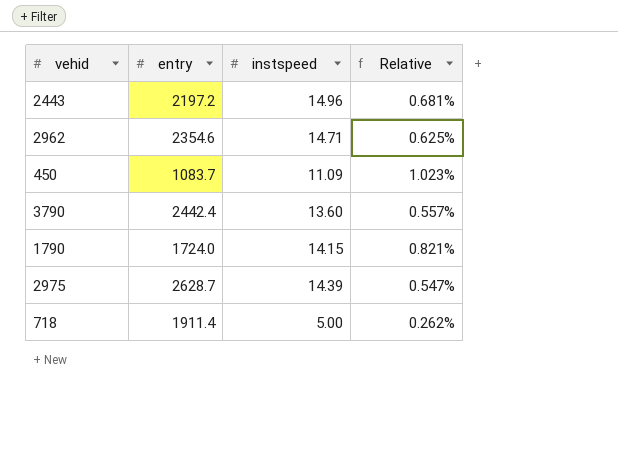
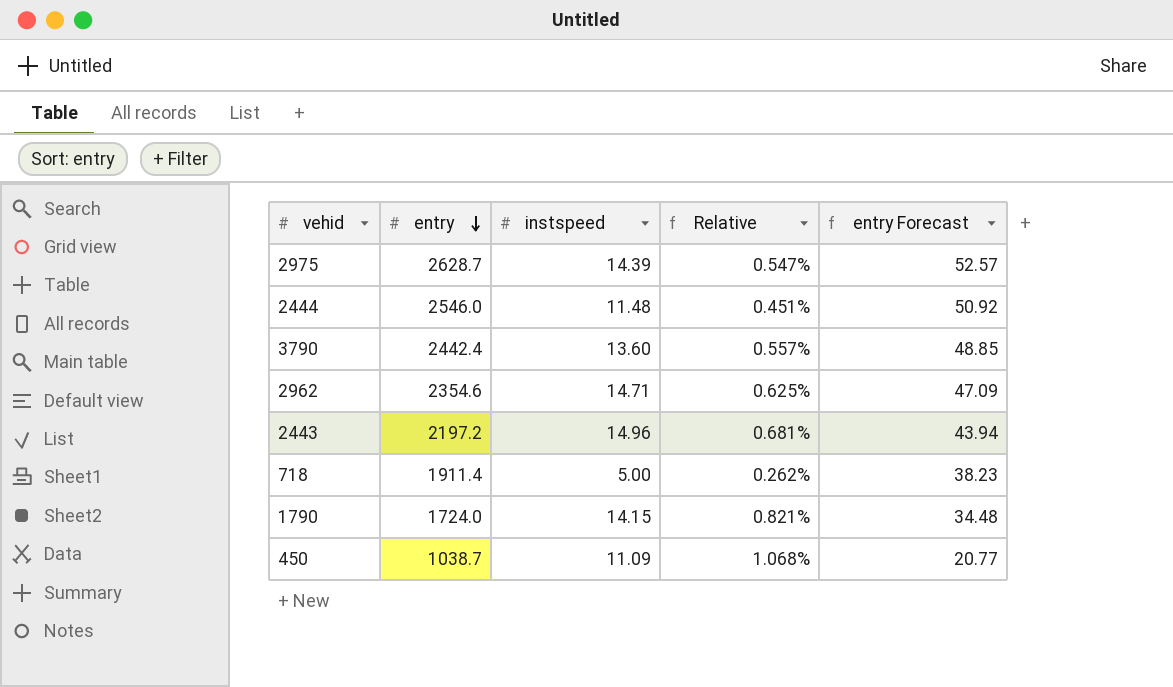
row order: none -> entry descending
column entry Forecast | formula: none -> [entry] * 0.02
row 2444: none -> 2546.0 | 11.48 | 0.451% | 50.92
450 | entry: 1083.7 -> 1038.7
450 | Relative: 1.023% -> 1.068%

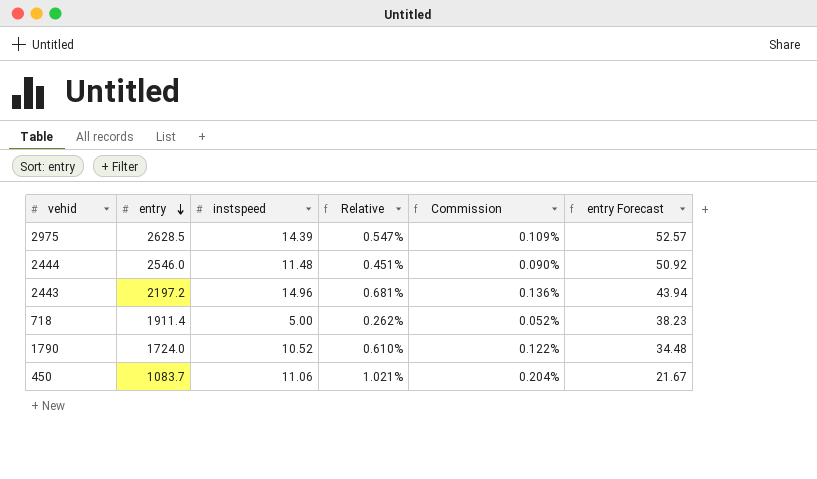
column Commission | formula: none -> [Relative] * 0.2
row 3790: 2442.4 | 13.60 | 0.557% | 48.85 -> none
row 2962: 2354.6 | 14.71 | 0.625% | 47.09 -> none
2975 | entry: 2628.7 -> 2628.5
1790 | instspeed: 14.15 -> 10.52
1790 | Relative: 0.821% -> 0.610%
450 | entry: 1038.7 -> 1083.7
450 | instspeed: 11.09 -> 11.06
450 | Relative: 1.068% -> 1.021%
450 | entry Forecast: 20.77 -> 21.67

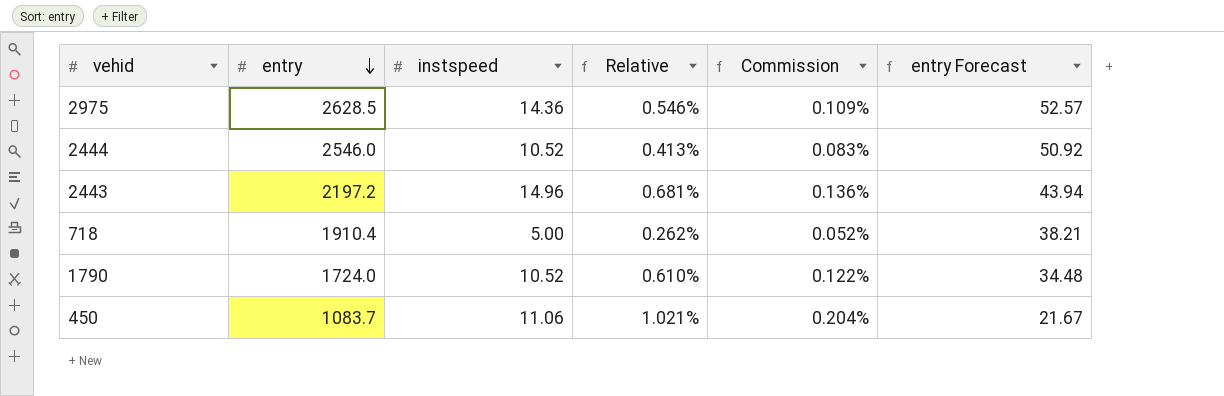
2975 | instspeed: 14.39 -> 14.36
2975 | Relative: 0.547% -> 0.546%
2444 | instspeed: 11.48 -> 10.52
2444 | Relative: 0.451% -> 0.413%
2444 | Commission: 0.090% -> 0.083%
718 | entry: 1911.4 -> 1910.4
718 | entry Forecast: 38.23 -> 38.21

